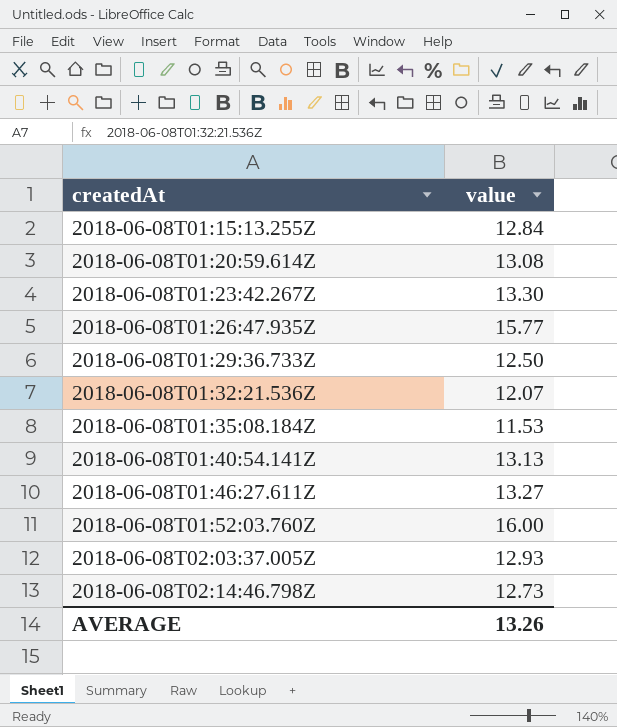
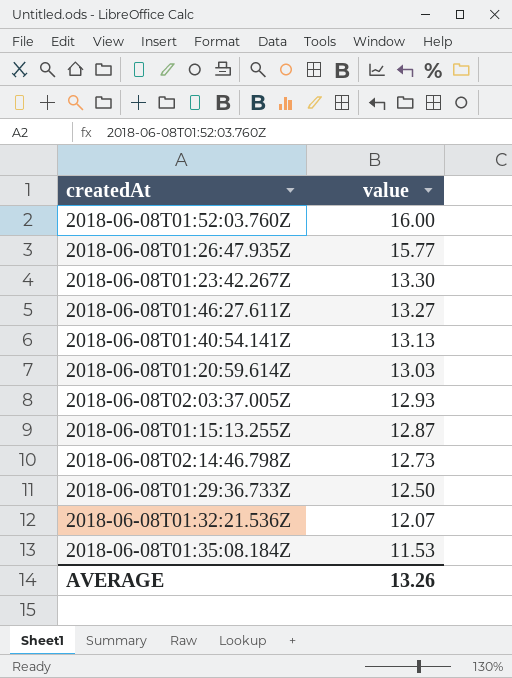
row order: createdAt ascending -> value descending
2018-06-08T01:20:59.614Z | value: 13.08 -> 13.03
2018-06-08T01:15:13.255Z | value: 12.84 -> 12.87

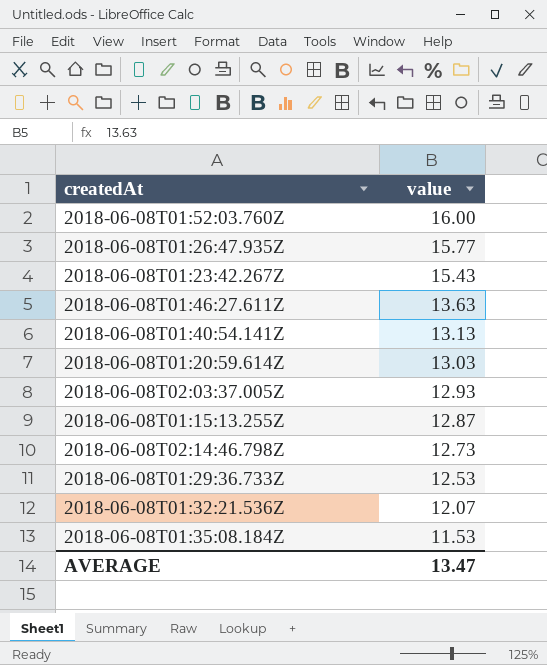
2018-06-08T01:23:42.267Z | value: 13.30 -> 15.43
2018-06-08T01:46:27.611Z | value: 13.27 -> 13.63
2018-06-08T01:29:36.733Z | value: 12.50 -> 12.53
AVERAGE | value: 13.26 -> 13.47

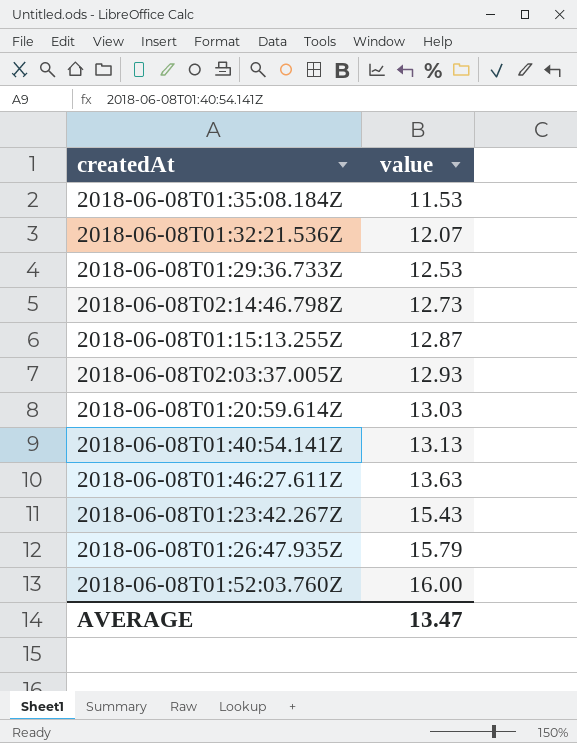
row order: value descending -> value ascending
2018-06-08T01:26:47.935Z | value: 15.77 -> 15.79

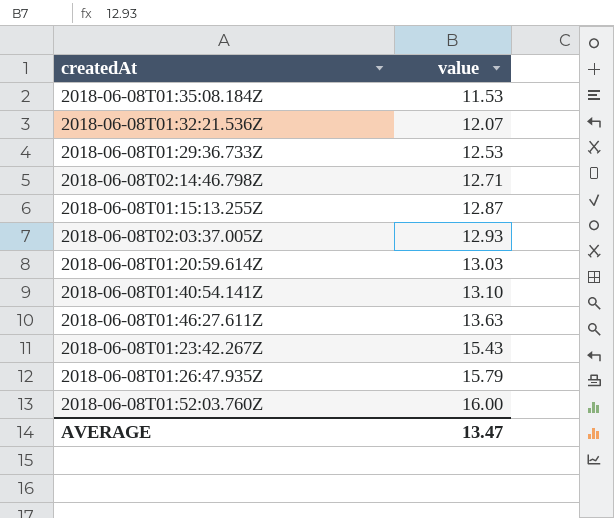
2018-06-08T02:14:46.798Z | value: 12.73 -> 12.71
2018-06-08T01:40:54.141Z | value: 13.13 -> 13.10

